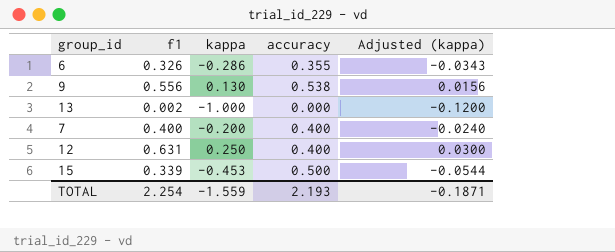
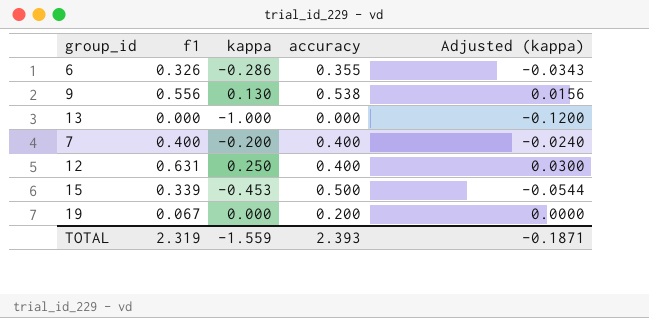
13 | f1: 0.002 -> 0.000
row 19: none -> 0.067 | 0.000 | 0.200 | 0.0000
TOTAL | f1: 2.254 -> 2.319
TOTAL | accuracy: 2.193 -> 2.393

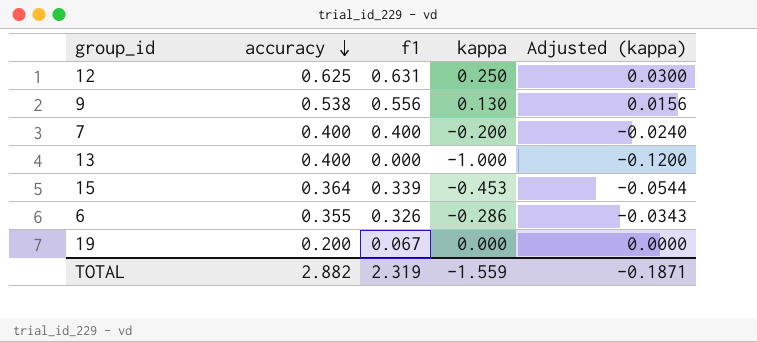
row order: none -> accuracy descending
column accuracy | position: 4 -> 2
12 | accuracy: 0.400 -> 0.625
13 | accuracy: 0.000 -> 0.400
15 | accuracy: 0.500 -> 0.364
TOTAL | accuracy: 2.393 -> 2.882

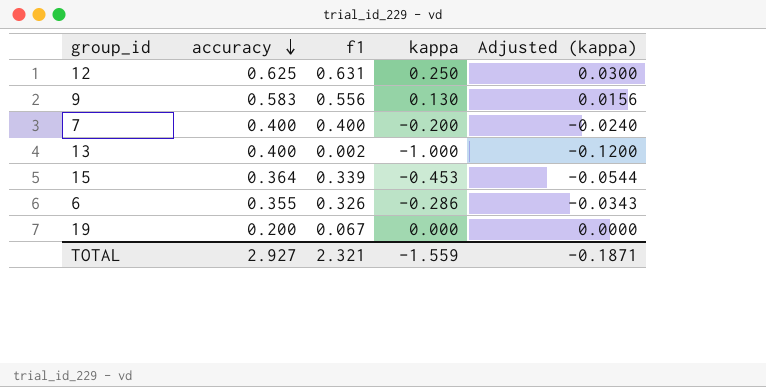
9 | accuracy: 0.538 -> 0.583
13 | f1: 0.000 -> 0.002
TOTAL | accuracy: 2.882 -> 2.927
TOTAL | f1: 2.319 -> 2.321

